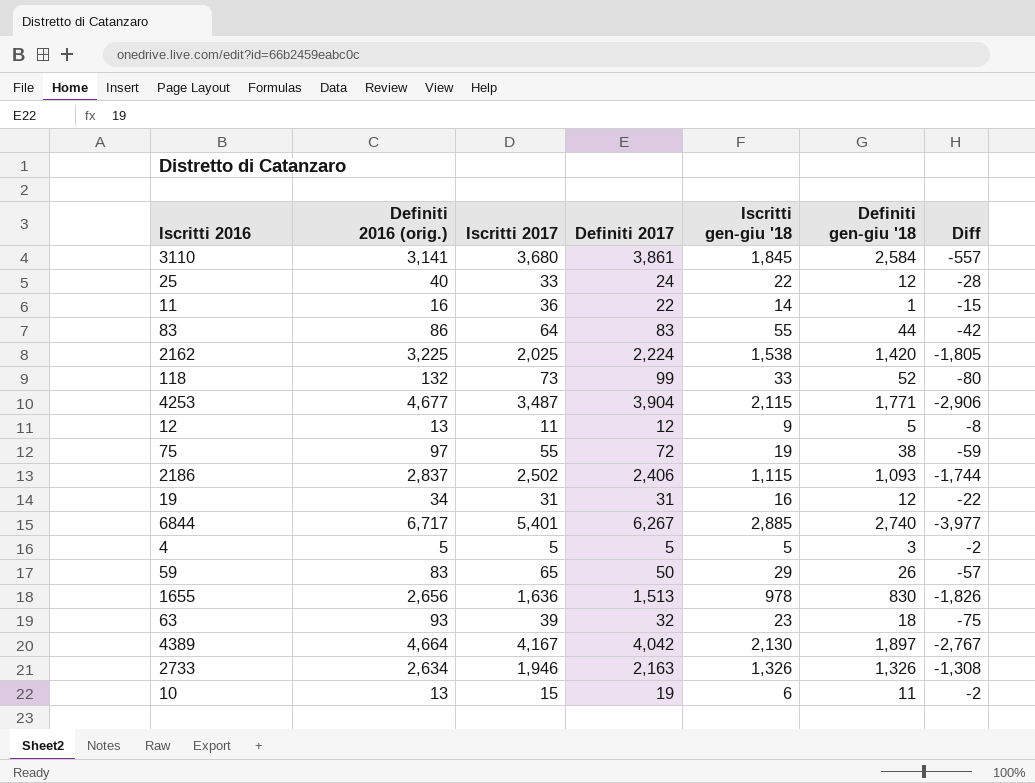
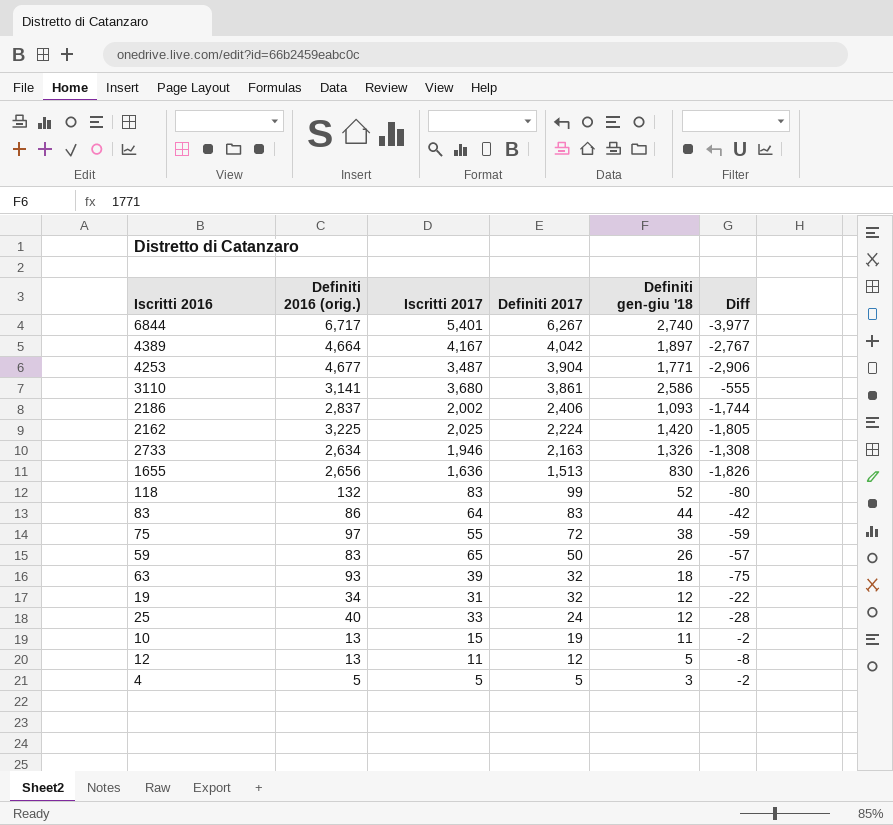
row order: none -> Definiti 2017 descending
column Iscritti gen-giu '18 | position: 5 -> none
row 11: 16 | 36 | 22 | 14 | 1 | -15 -> none
3110 | Definiti gen-giu '18: 2,584 -> 2,586
3110 | Diff: -557 -> -555
2186 | Iscritti 2017: 2,502 -> 2,002
118 | Iscritti 2017: 73 -> 83
19 | Definiti 2017: 31 -> 32

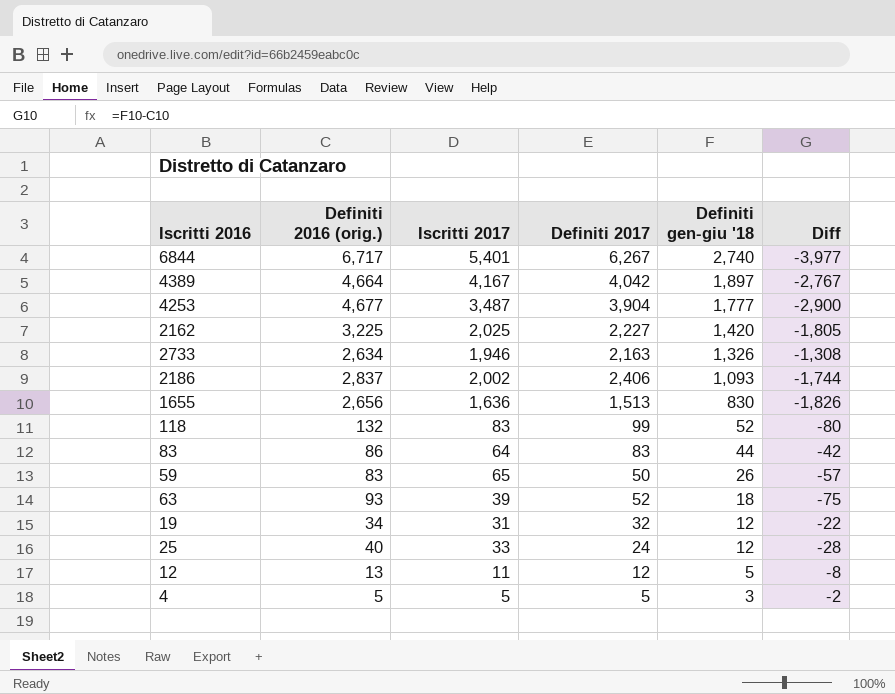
row order: Definiti 2017 descending -> Definiti gen-giu '18 descending
row 3110: 3,141 | 3,680 | 3,861 | 2,586 | -555 -> none
row 75: 97 | 55 | 72 | 38 | -59 -> none
row 10: 13 | 15 | 19 | 11 | -2 -> none
4253 | Definiti gen-giu '18: 1,771 -> 1,777
4253 | Diff: -2,906 -> -2,900
2162 | Definiti 2017: 2,224 -> 2,227
63 | Definiti 2017: 32 -> 52

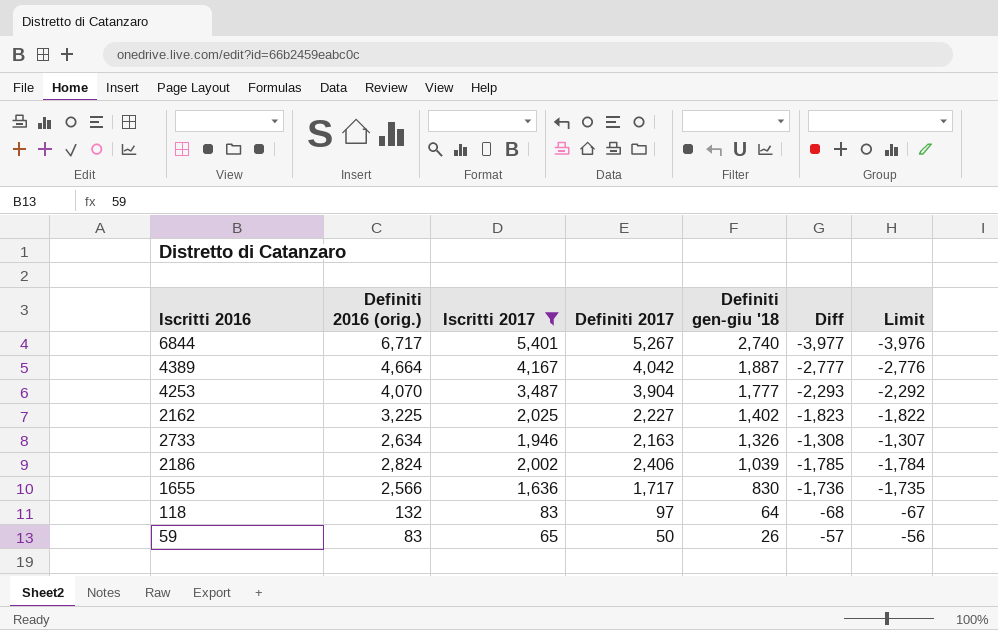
filter: none -> Iscritti 2017 >= 65
column Limit | formula: none -> [Diff] + 1
6844 | Definiti 2017: 6,267 -> 5,267
4389 | Definiti gen-giu '18: 1,897 -> 1,887
4389 | Diff: -2,767 -> -2,777
4253 | Definiti 2016 (orig.): 4,677 -> 4,070
4253 | Diff: -2,900 -> -2,293
2162 | Definiti gen-giu '18: 1,420 -> 1,402
2162 | Diff: -1,805 -> -1,823
2186 | Definiti 2016 (orig.): 2,837 -> 2,824
2186 | Definiti gen-giu '18: 1,093 -> 1,039
2186 | Diff: -1,744 -> -1,785
1655 | Definiti 2016 (orig.): 2,656 -> 2,566
1655 | Definiti 2017: 1,513 -> 1,717
1655 | Diff: -1,826 -> -1,736
118 | Definiti 2017: 99 -> 97
118 | Definiti gen-giu '18: 52 -> 64
118 | Diff: -80 -> -68

